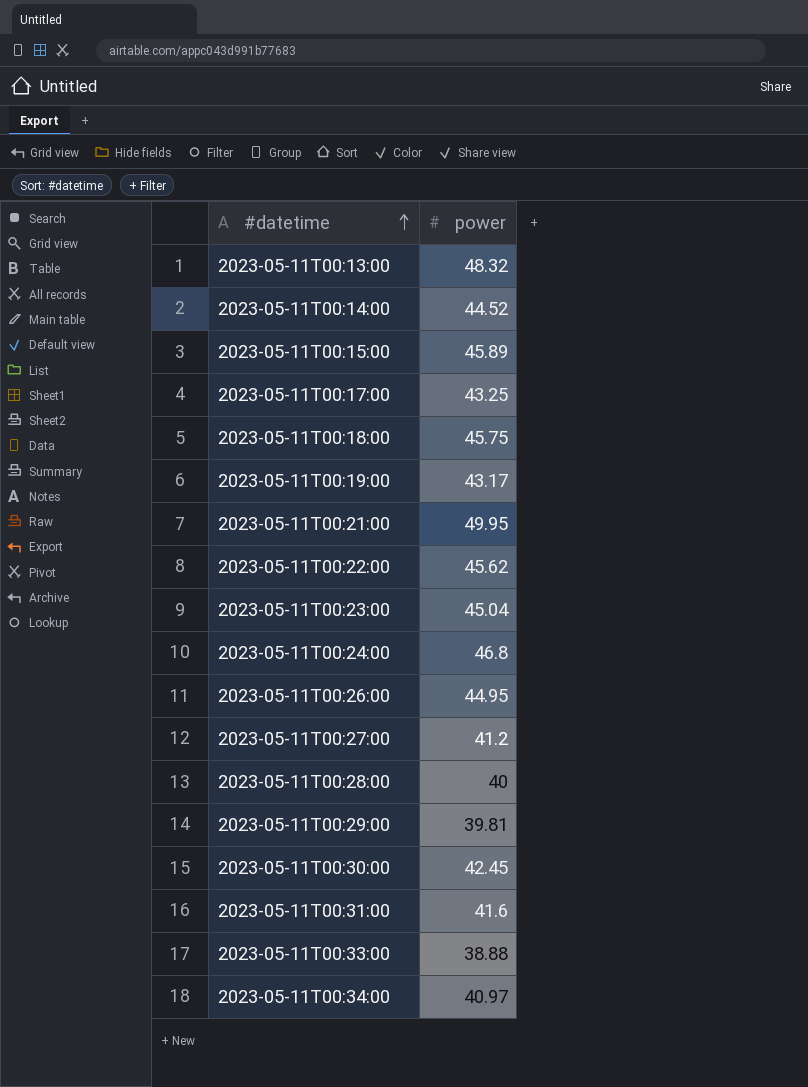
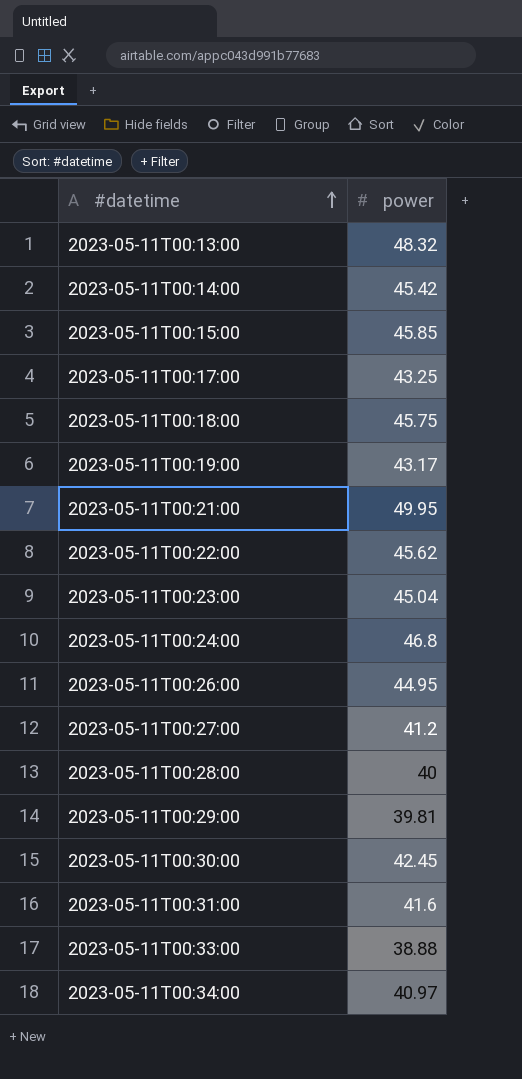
2023-05-11T00:14:00 | power: 44.52 -> 45.42
2023-05-11T00:15:00 | power: 45.89 -> 45.85

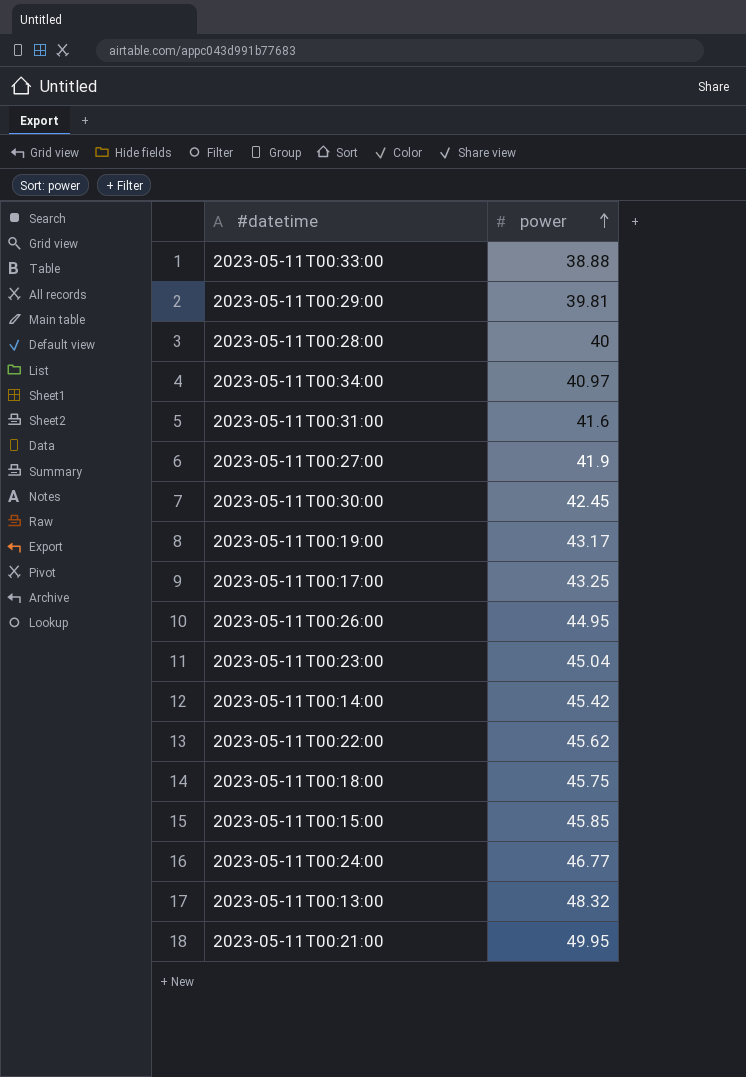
row order: #datetime ascending -> power ascending
2023-05-11T00:27:00 | power: 41.2 -> 41.9
2023-05-11T00:24:00 | power: 46.8 -> 46.77

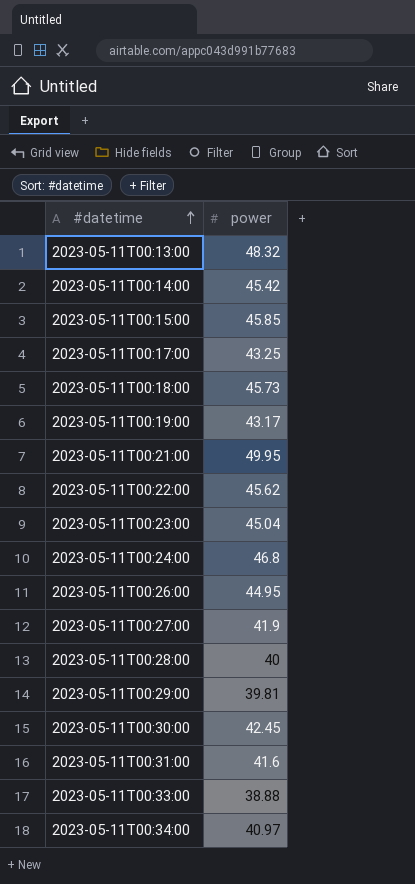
row order: power ascending -> #datetime ascending
2023-05-11T00:18:00 | power: 45.75 -> 45.73
2023-05-11T00:24:00 | power: 46.77 -> 46.8

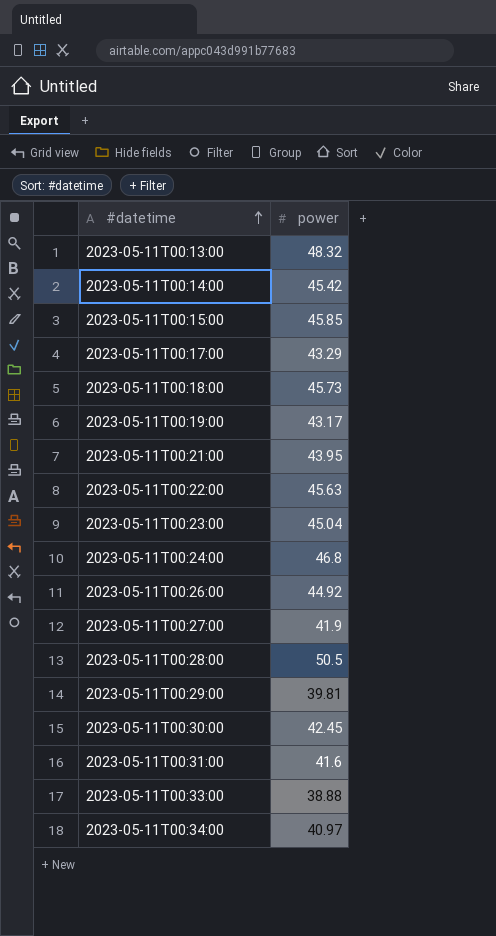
2023-05-11T00:17:00 | power: 43.25 -> 43.29
2023-05-11T00:21:00 | power: 49.95 -> 43.95
2023-05-11T00:22:00 | power: 45.62 -> 45.63
2023-05-11T00:26:00 | power: 44.95 -> 44.92
2023-05-11T00:28:00 | power: 40 -> 50.5

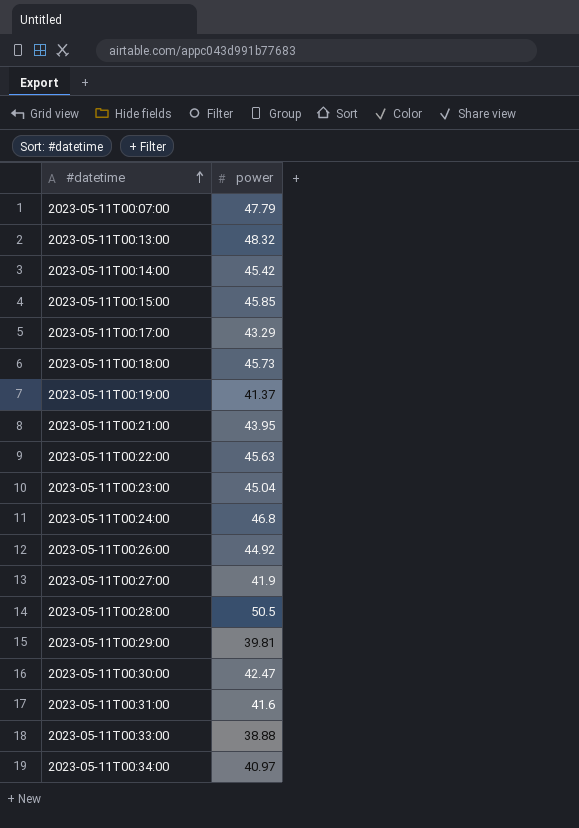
row 2023-05-11T00:07:00: none -> 47.79
2023-05-11T00:19:00 | power: 43.17 -> 41.37
2023-05-11T00:30:00 | power: 42.45 -> 42.47

